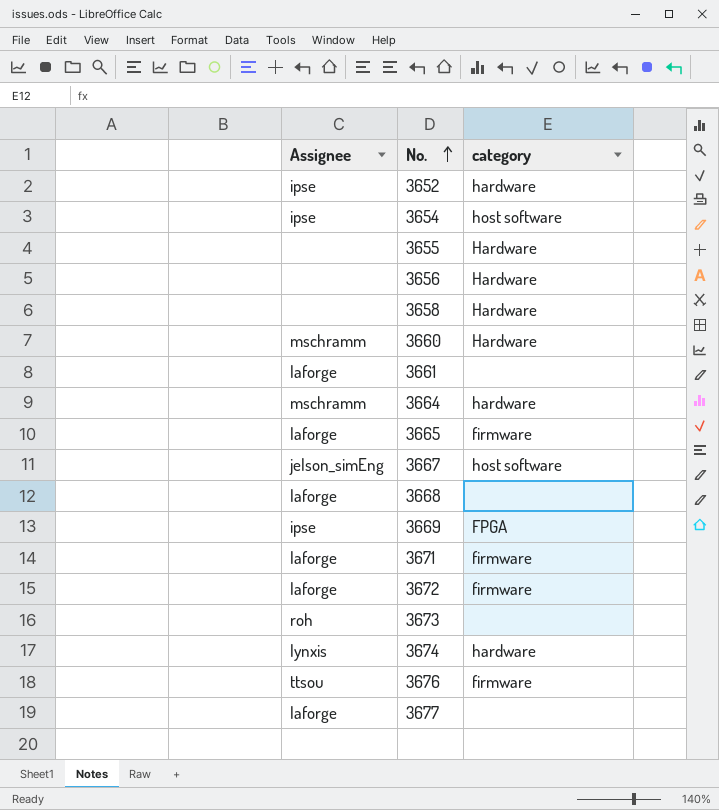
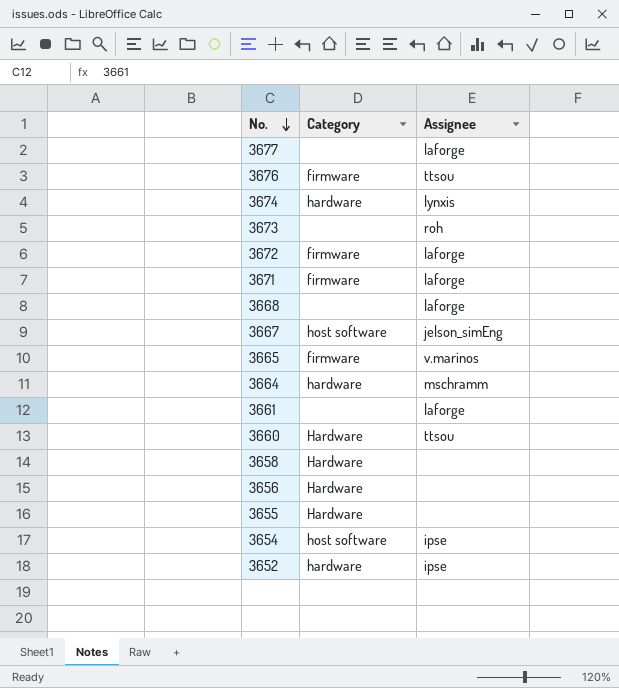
row order: No. ascending -> No. descending
column name: category -> Category
column Assignee | position: 1 -> 3
row 3669: ipse | FPGA -> none
3665 | Assignee: laforge -> v.marinos
3660 | Assignee: mschramm -> ttsou

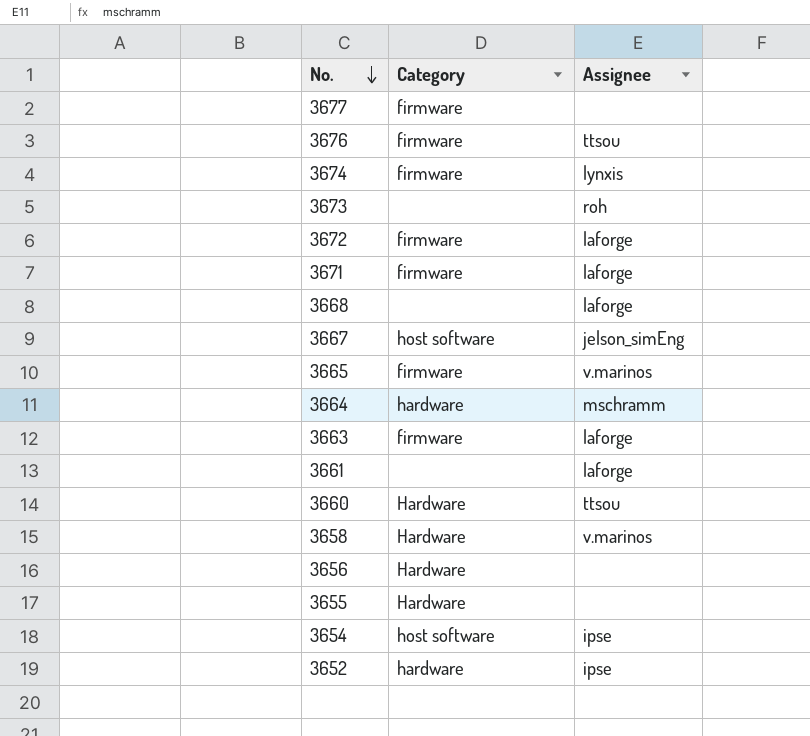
3677 | Category: none -> firmware
3677 | Assignee: laforge -> none
3674 | Category: hardware -> firmware
row 3663: none -> firmware | laforge
3658 | Assignee: none -> v.marinos

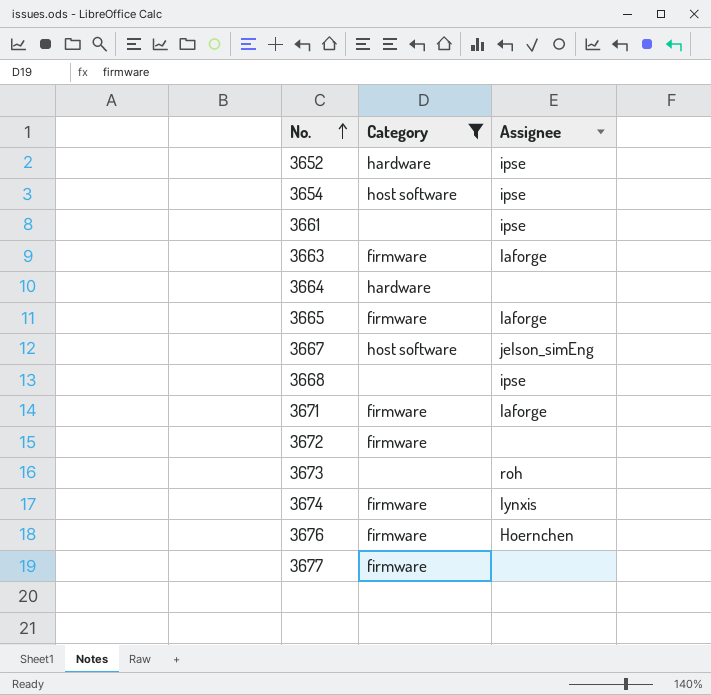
filter: none -> Category != Hardware
row order: No. descending -> No. ascending
3661 | Assignee: laforge -> ipse
3664 | Assignee: mschramm -> none
3665 | Assignee: v.marinos -> laforge
3668 | Assignee: laforge -> ipse
3672 | Assignee: laforge -> none
3676 | Assignee: ttsou -> Hoernchen

